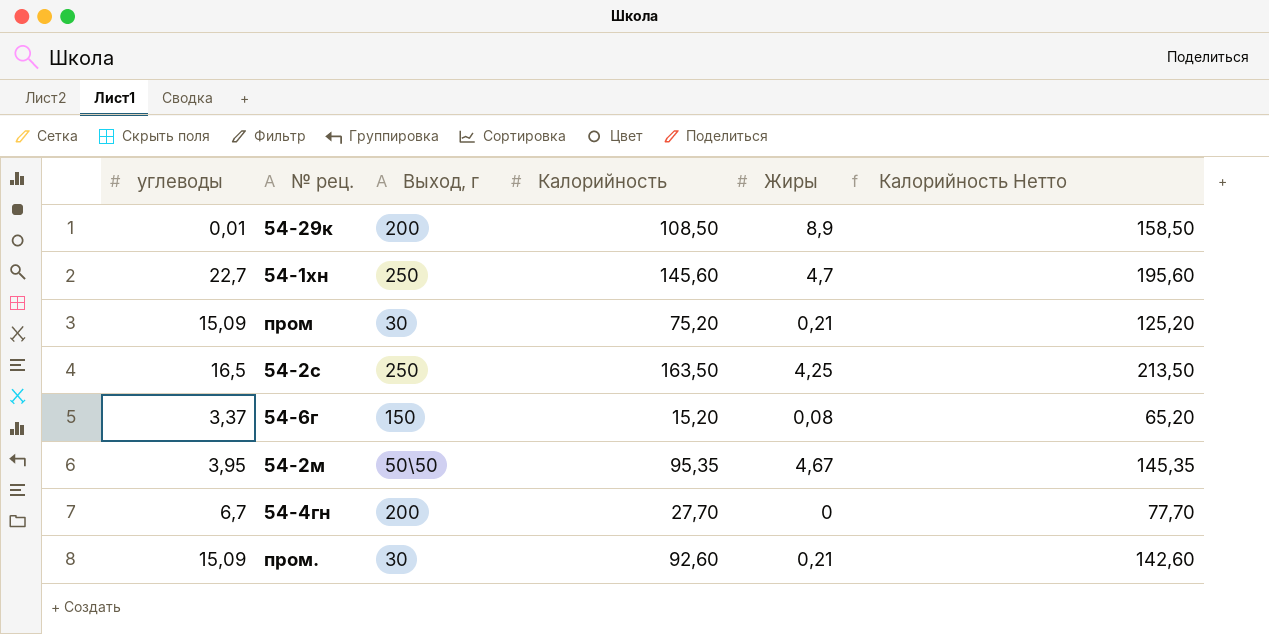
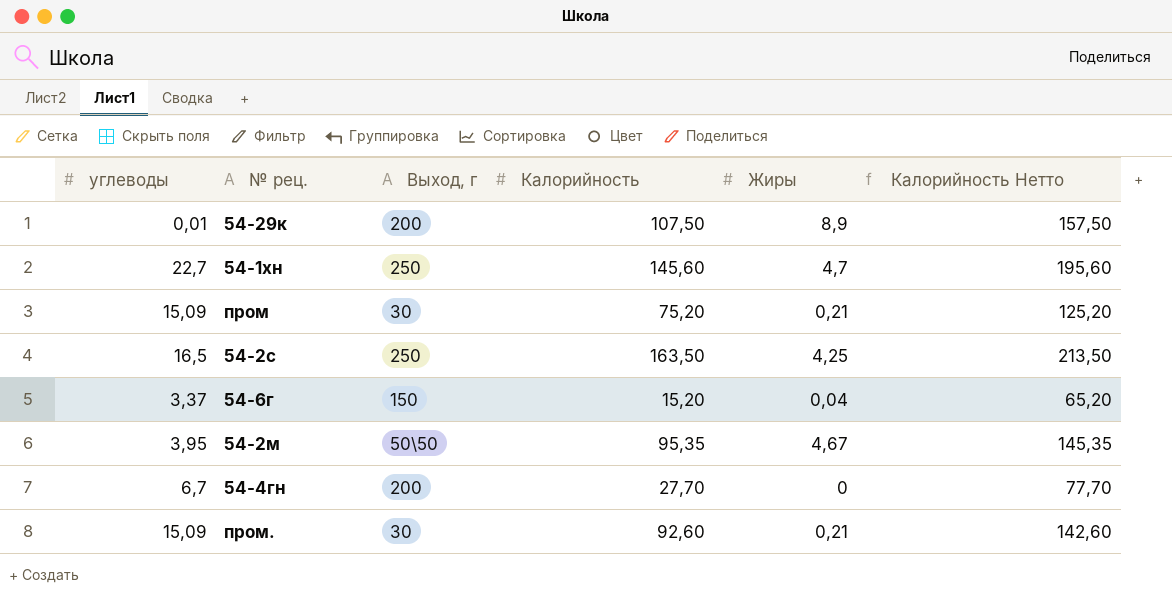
54-29к | Калорийность: 108,50 -> 107,50
54-29к | Калорийность Нетто: 158,50 -> 157,50
54-6г | Жиры: 0,08 -> 0,04

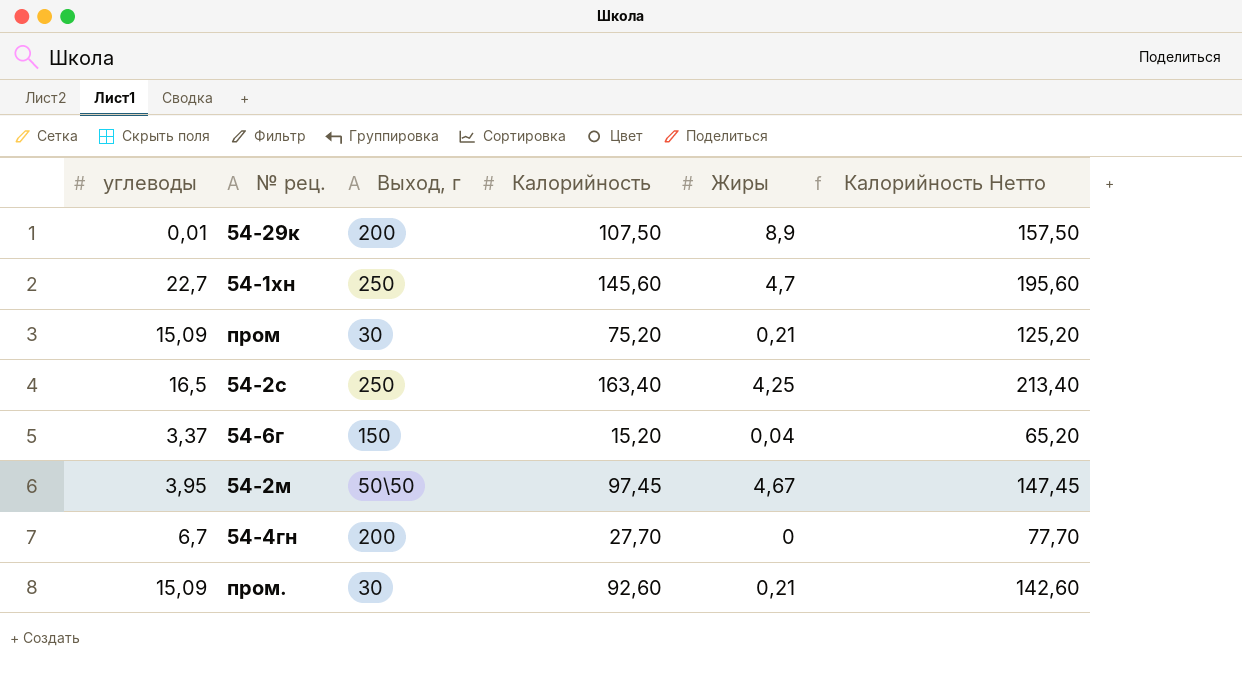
54-2с | Калорийность: 163,50 -> 163,40
54-2с | Калорийность Нетто: 213,50 -> 213,40
54-2м | Калорийность: 95,35 -> 97,45
54-2м | Калорийность Нетто: 145,35 -> 147,45

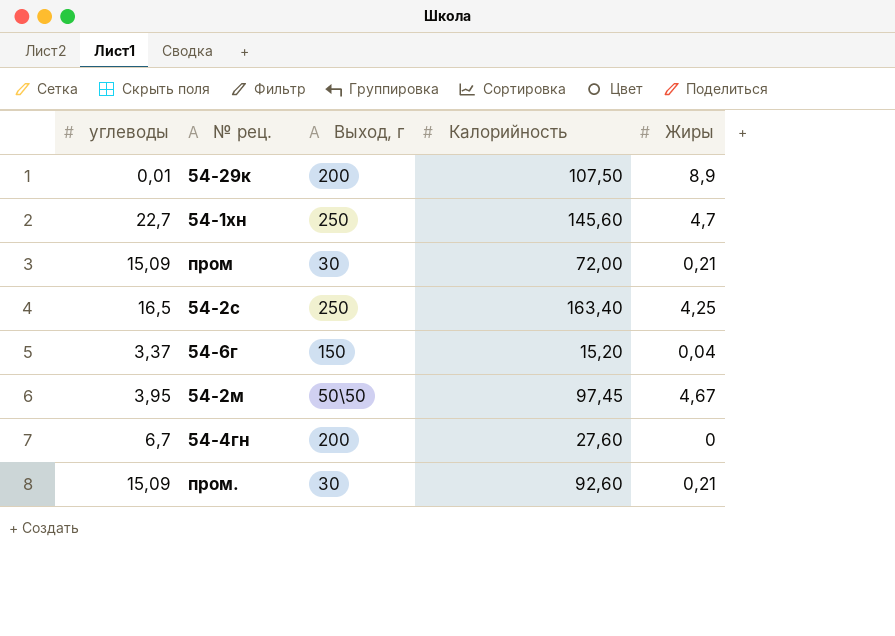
column Калорийность Нетто | formula: [Калорийность] + 50 -> none
пром | Калорийность: 75,20 -> 72,00
54-4гн | Калорийность: 27,70 -> 27,60

